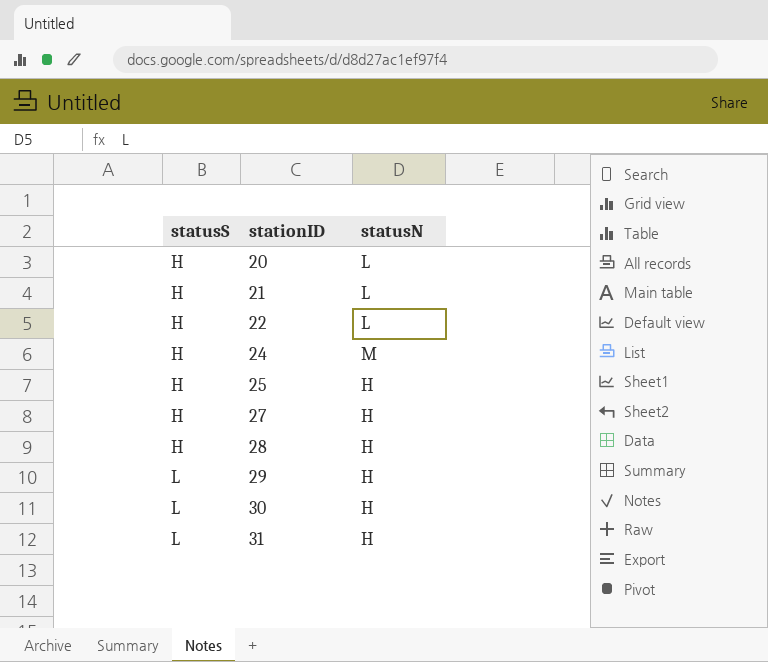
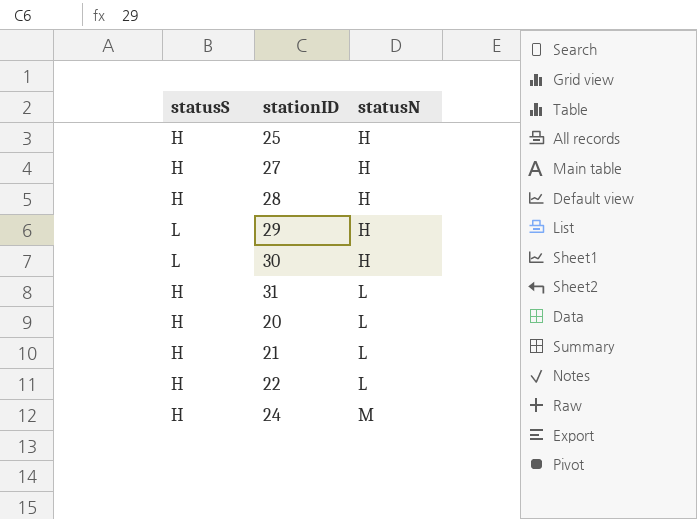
row order: statusS ascending -> statusN ascending
31 | statusS: L -> H
31 | statusN: H -> L

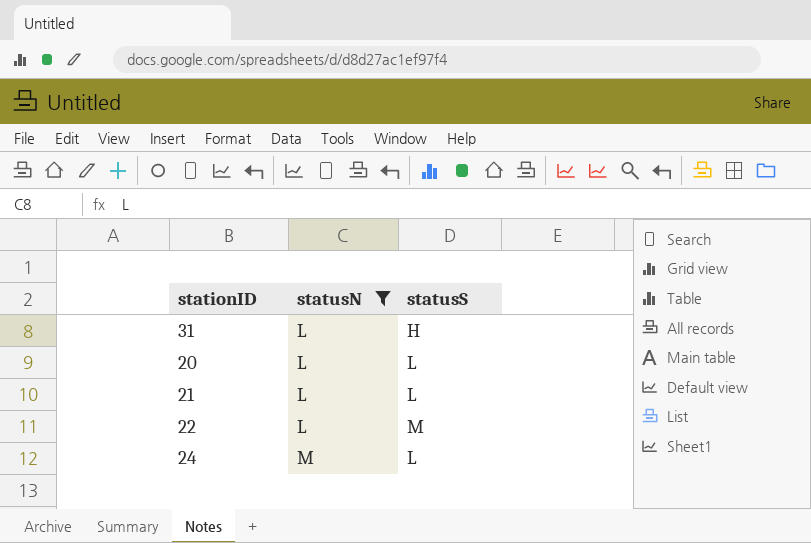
filter: none -> statusN != H
column statusS | position: 1 -> 3
20 | statusS: H -> L
21 | statusS: H -> L
22 | statusS: H -> M
24 | statusS: H -> L

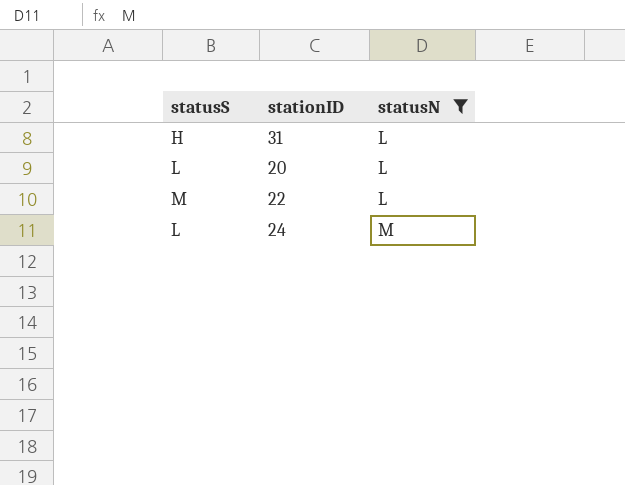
column statusS | position: 3 -> 1
row 21: L | L -> none

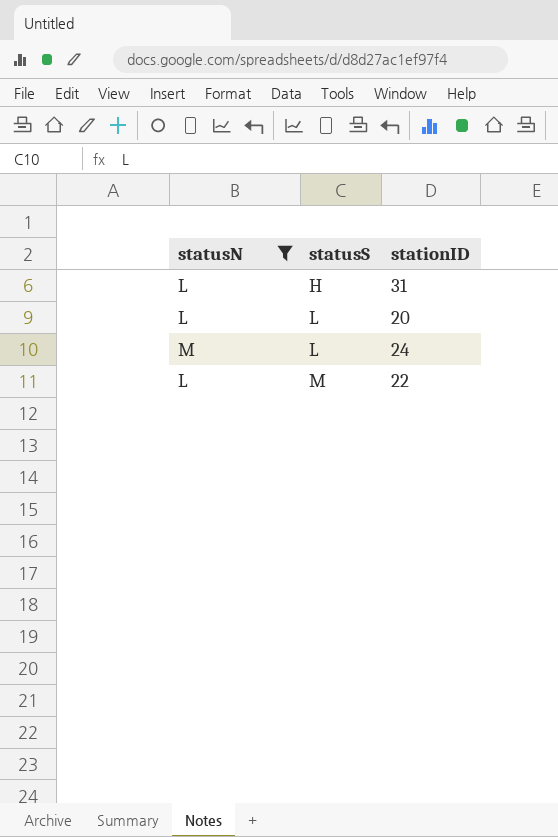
row order: statusN ascending -> statusS ascending
column statusN | position: 3 -> 1

